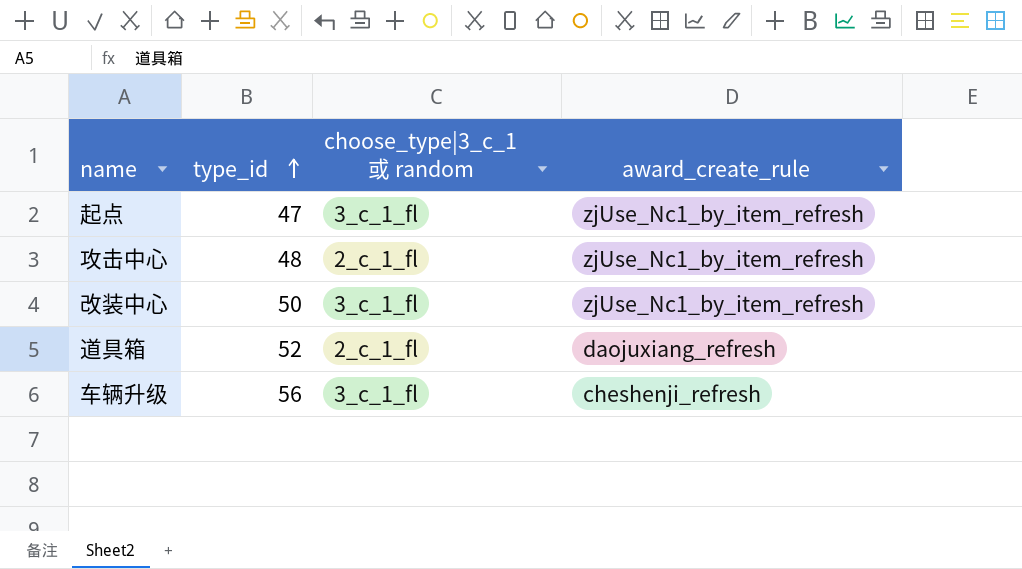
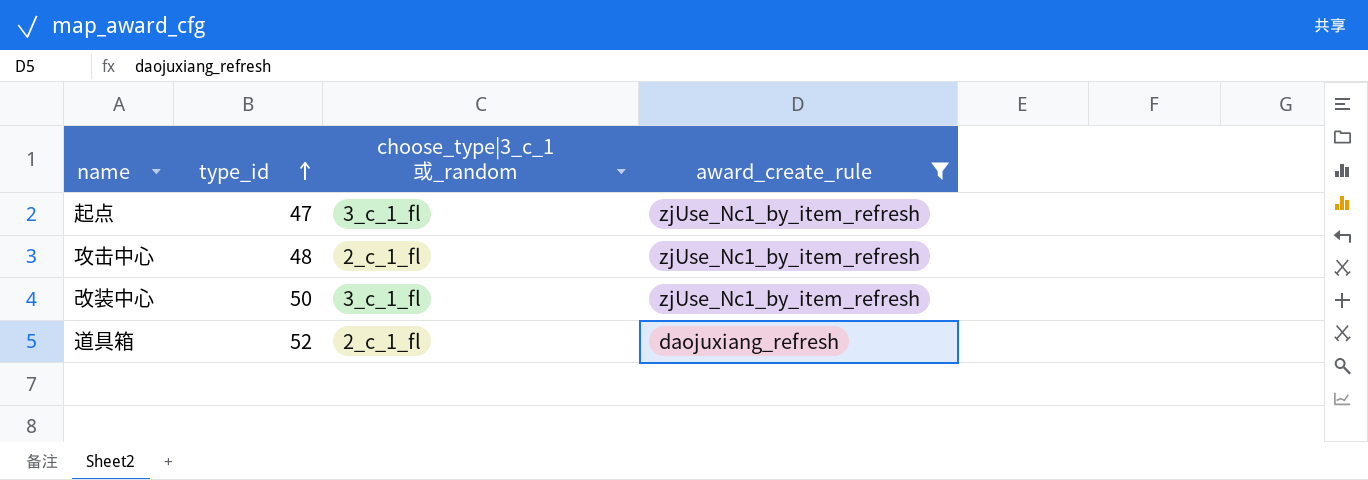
filter: none -> award_create_rule != cheshenji_refresh
column name: choose_type|3_c_1或 random -> choose_type|3_c_1或_random

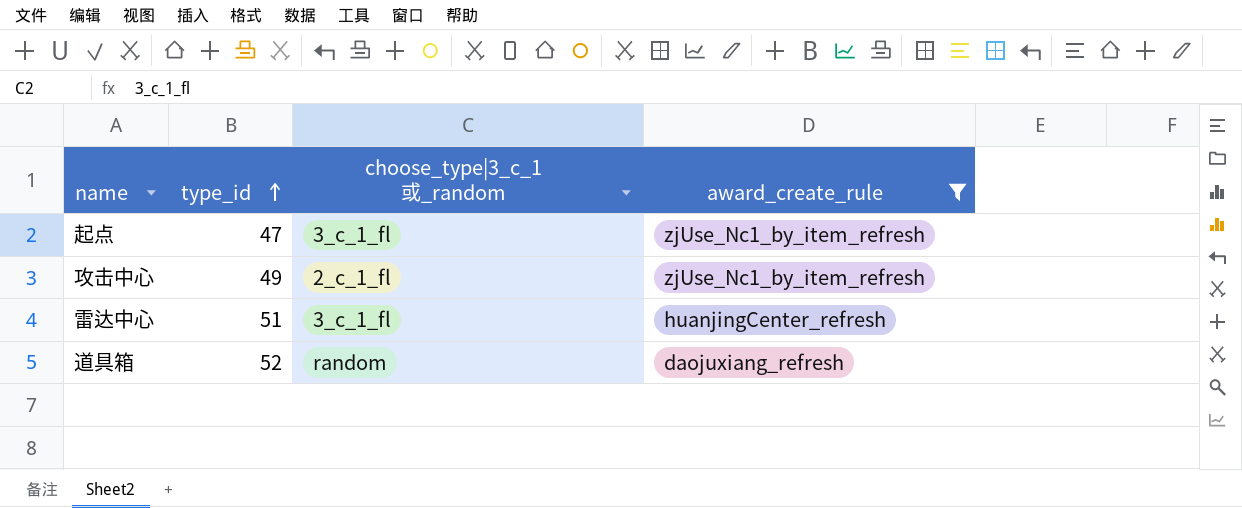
row 改装中心: 50 | 3_c_1_fl | zjUse_Nc1_by_item_refresh -> none
攻击中心 | type_id: 48 -> 49
row 雷达中心: none -> 51 | 3_c_1_fl | huanjingCenter_refresh
道具箱 | choose_type|3_c_1或_random: 2_c_1_fl -> random

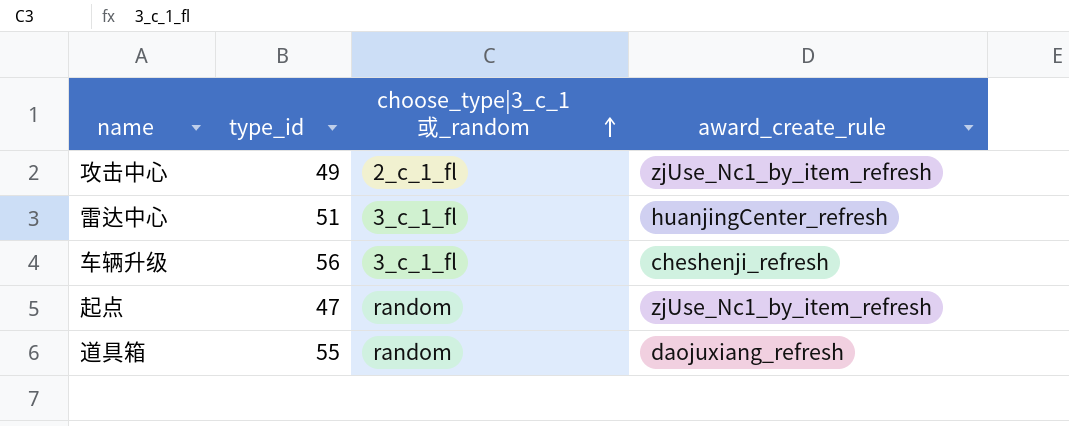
filter: award_create_rule != cheshenji_refresh -> none
row order: type_id ascending -> choose_type|3_c_1或_random ascending
起点 | choose_type|3_c_1或_random: 3_c_1_fl -> random
道具箱 | type_id: 52 -> 55

